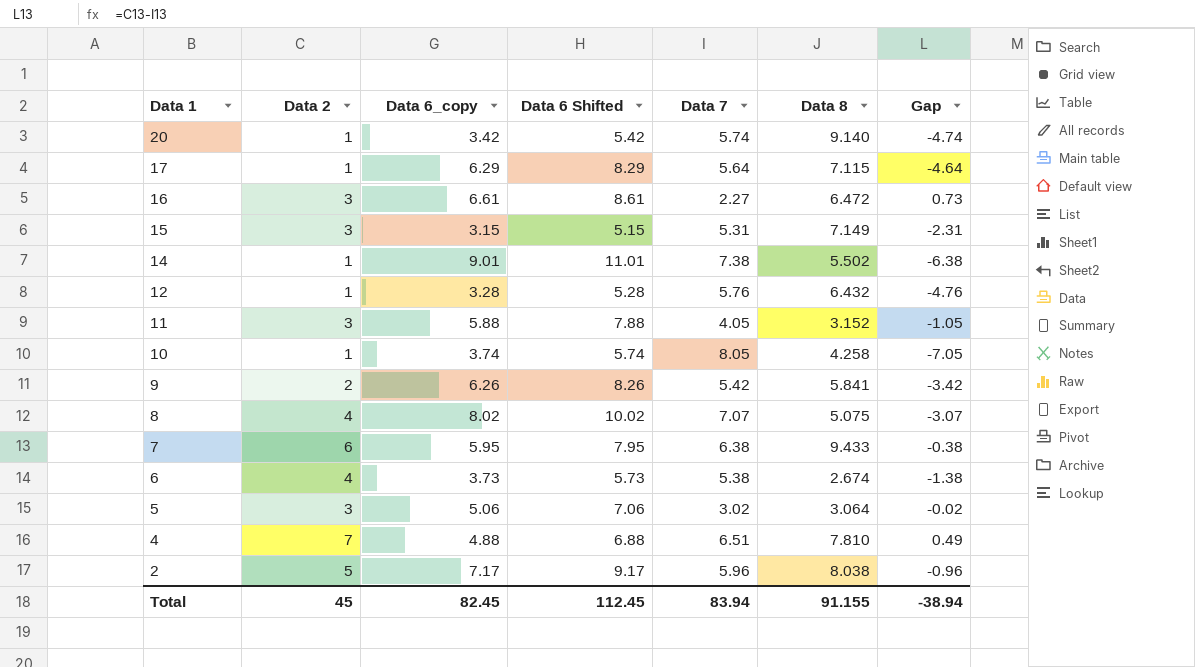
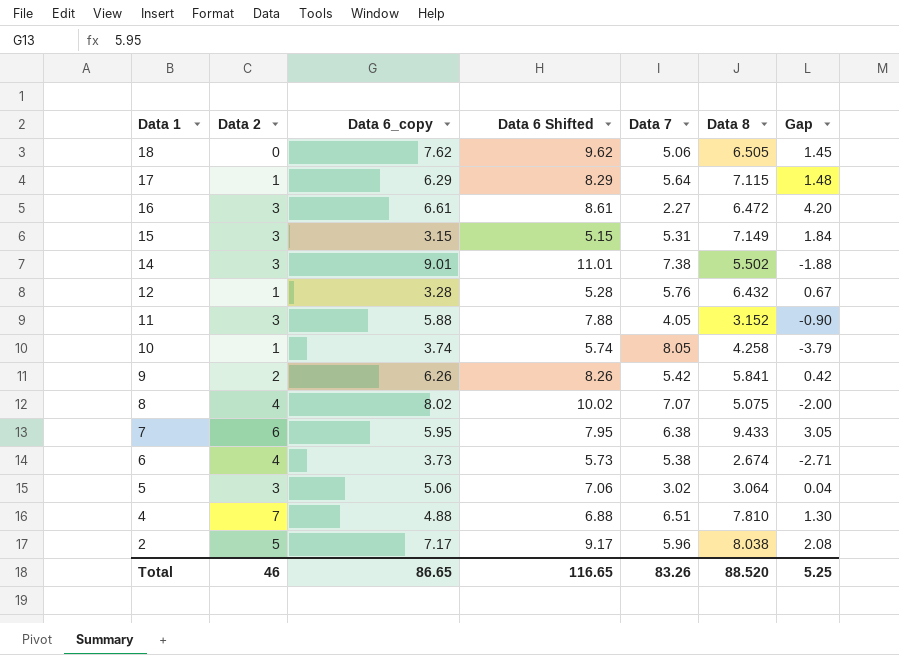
column Gap | formula: [Data 2] - [Data 7] -> [Data 8] - [Data 7]
row 20: 1 | 3.42 | 5.42 | 5.74 | 9.140 | -4.74 -> none
row 18: none -> 0 | 7.62 | 9.62 | 5.06 | 6.505 | 1.45
14 | Data 2: 1 -> 3
Total | Data 2: 45 -> 46
Total | Data 6_copy: 82.45 -> 86.65
Total | Data 6 Shifted: 112.45 -> 116.65
Total | Data 7: 83.94 -> 83.26
Total | Data 8: 91.155 -> 88.520
Total | Gap: -38.94 -> 5.25

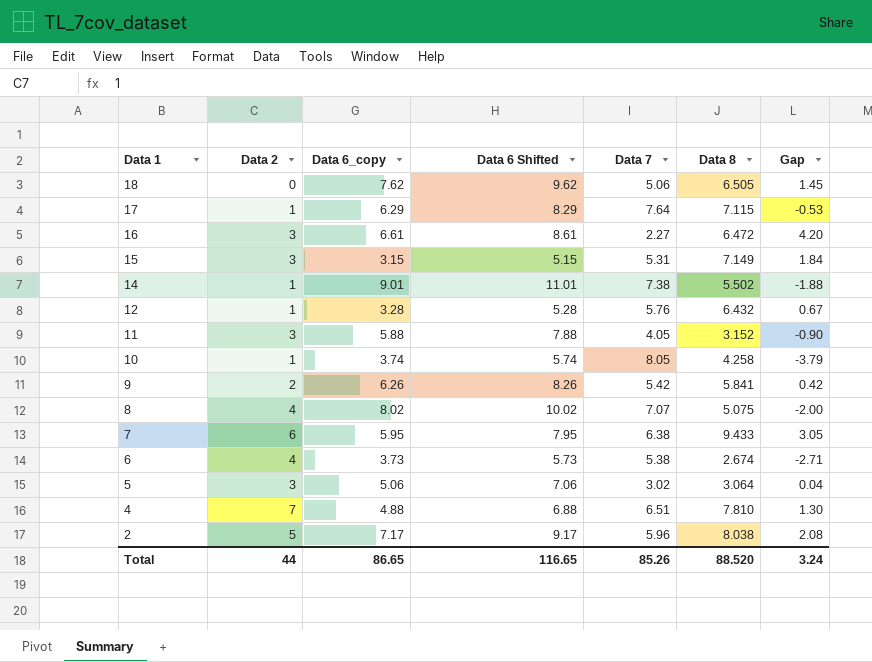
17 | Data 7: 5.64 -> 7.64
17 | Gap: 1.48 -> -0.53
14 | Data 2: 3 -> 1
Total | Data 2: 46 -> 44
Total | Data 7: 83.26 -> 85.26
Total | Gap: 5.25 -> 3.24

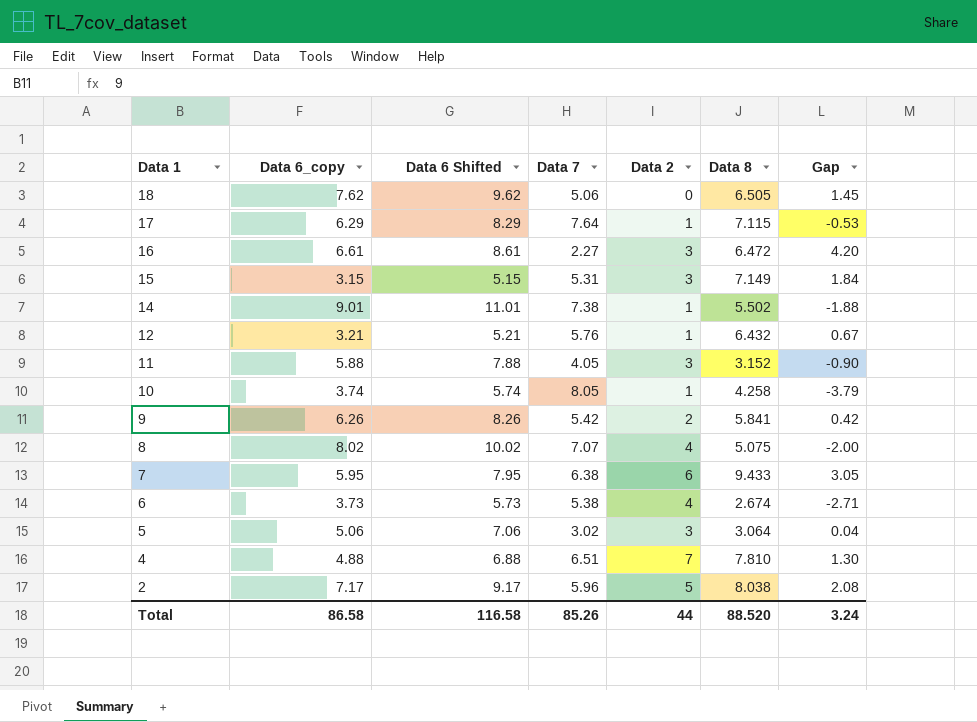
column Data 2 | position: 2 -> 5
12 | Data 6_copy: 3.28 -> 3.21
12 | Data 6 Shifted: 5.28 -> 5.21
Total | Data 6_copy: 86.65 -> 86.58
Total | Data 6 Shifted: 116.65 -> 116.58

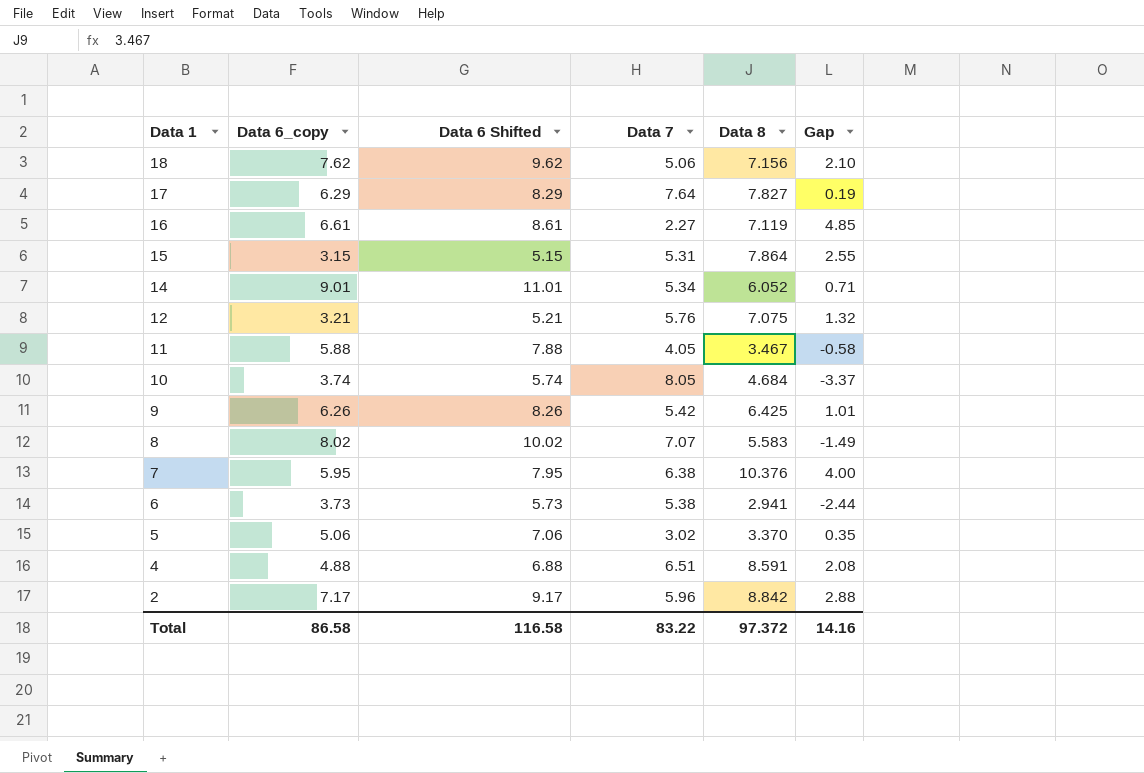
column Data 2 | position: 5 -> none
18 | Data 8: 6.505 -> 7.156
18 | Gap: 1.45 -> 2.10
17 | Data 8: 7.115 -> 7.827
17 | Gap: -0.53 -> 0.19
16 | Data 8: 6.472 -> 7.119
16 | Gap: 4.20 -> 4.85
15 | Data 8: 7.149 -> 7.864
15 | Gap: 1.84 -> 2.55
14 | Data 7: 7.38 -> 5.34
14 | Data 8: 5.502 -> 6.052
14 | Gap: -1.88 -> 0.71
12 | Data 8: 6.432 -> 7.075
12 | Gap: 0.67 -> 1.32
11 | Data 8: 3.152 -> 3.467
11 | Gap: -0.90 -> -0.58
10 | Data 8: 4.258 -> 4.684
10 | Gap: -3.79 -> -3.37
9 | Data 8: 5.841 -> 6.425
9 | Gap: 0.42 -> 1.01
8 | Data 8: 5.075 -> 5.583
8 | Gap: -2.00 -> -1.49
7 | Data 8: 9.433 -> 10.376
7 | Gap: 3.05 -> 4.00
6 | Data 8: 2.674 -> 2.941
6 | Gap: -2.71 -> -2.44
5 | Data 8: 3.064 -> 3.370
5 | Gap: 0.04 -> 0.35
4 | Data 8: 7.810 -> 8.591
4 | Gap: 1.30 -> 2.08
2 | Data 8: 8.038 -> 8.842
2 | Gap: 2.08 -> 2.88
Total | Data 7: 85.26 -> 83.22
Total | Data 8: 88.520 -> 97.372
Total | Gap: 3.24 -> 14.16

